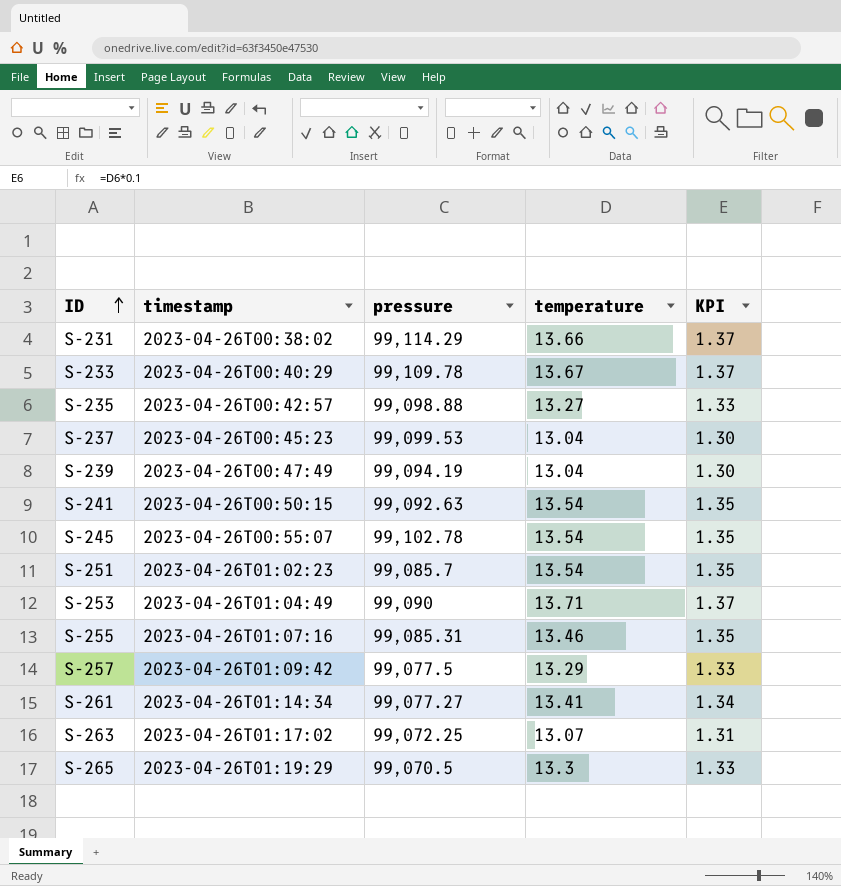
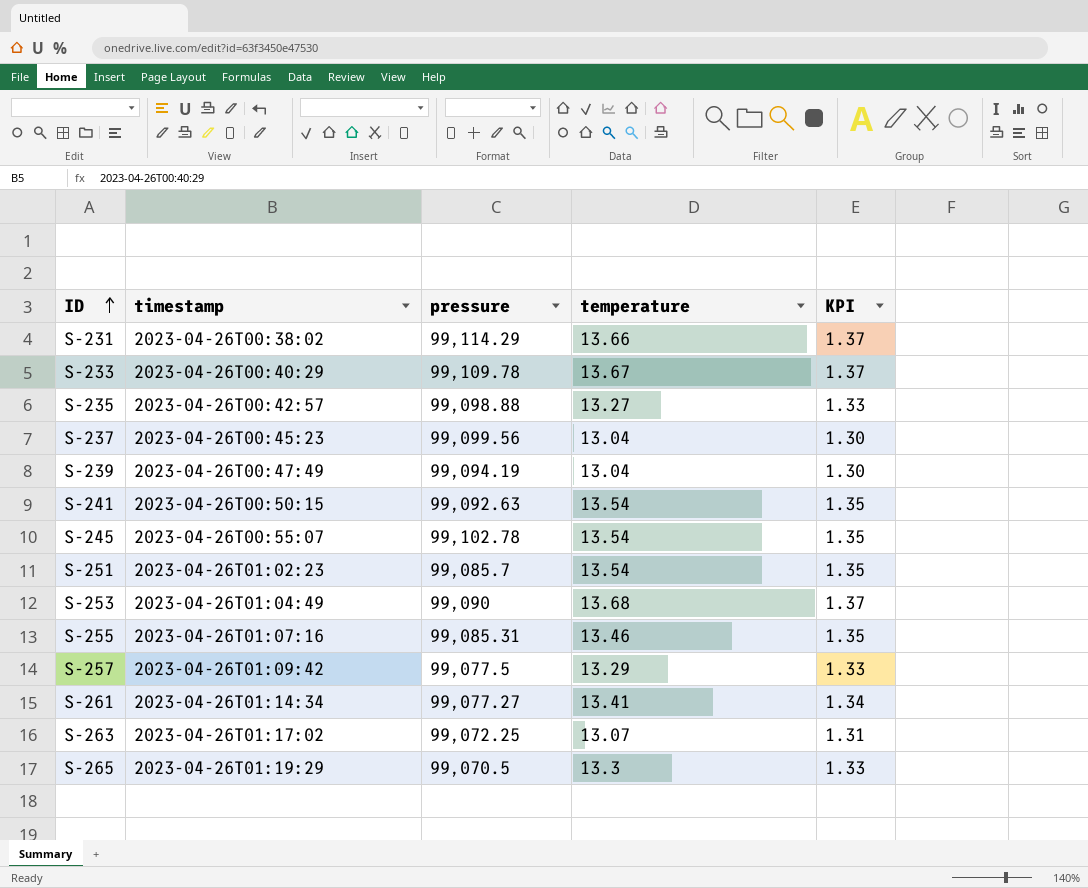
S-237 | pressure: 99,099.53 -> 99,099.56
S-253 | temperature: 13.71 -> 13.68

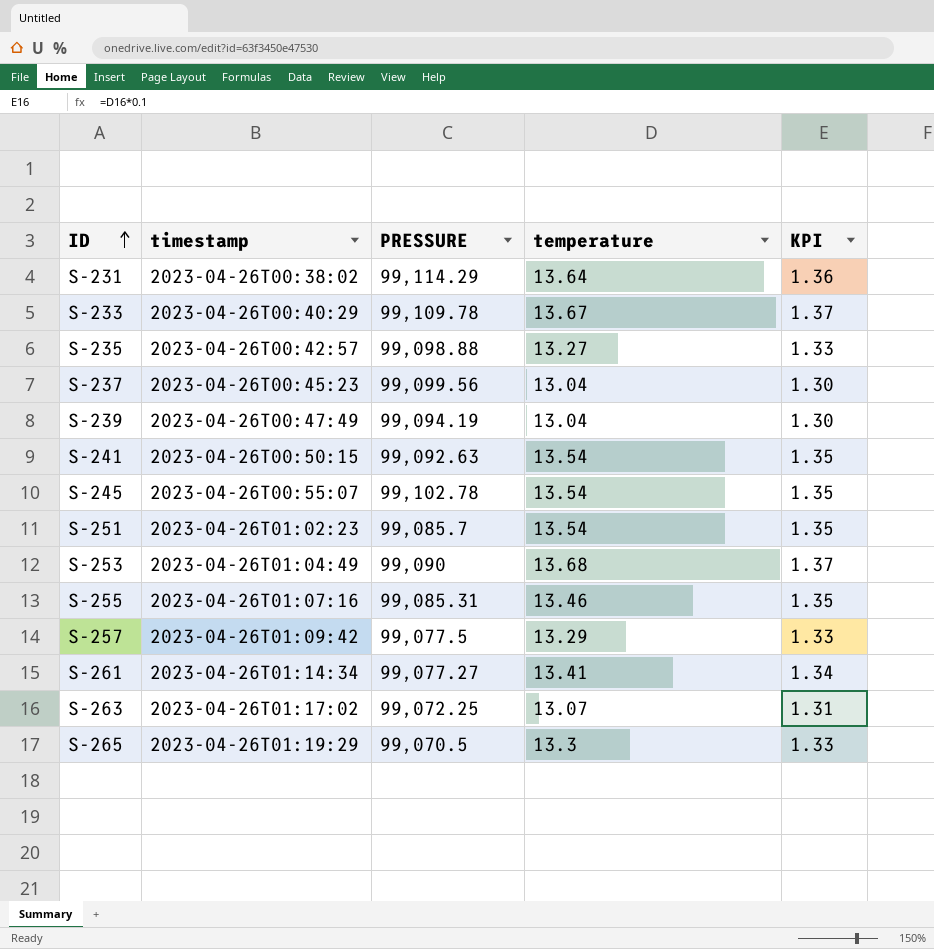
column name: pressure -> PRESSURE
S-231 | temperature: 13.66 -> 13.64
S-231 | KPI: 1.37 -> 1.36

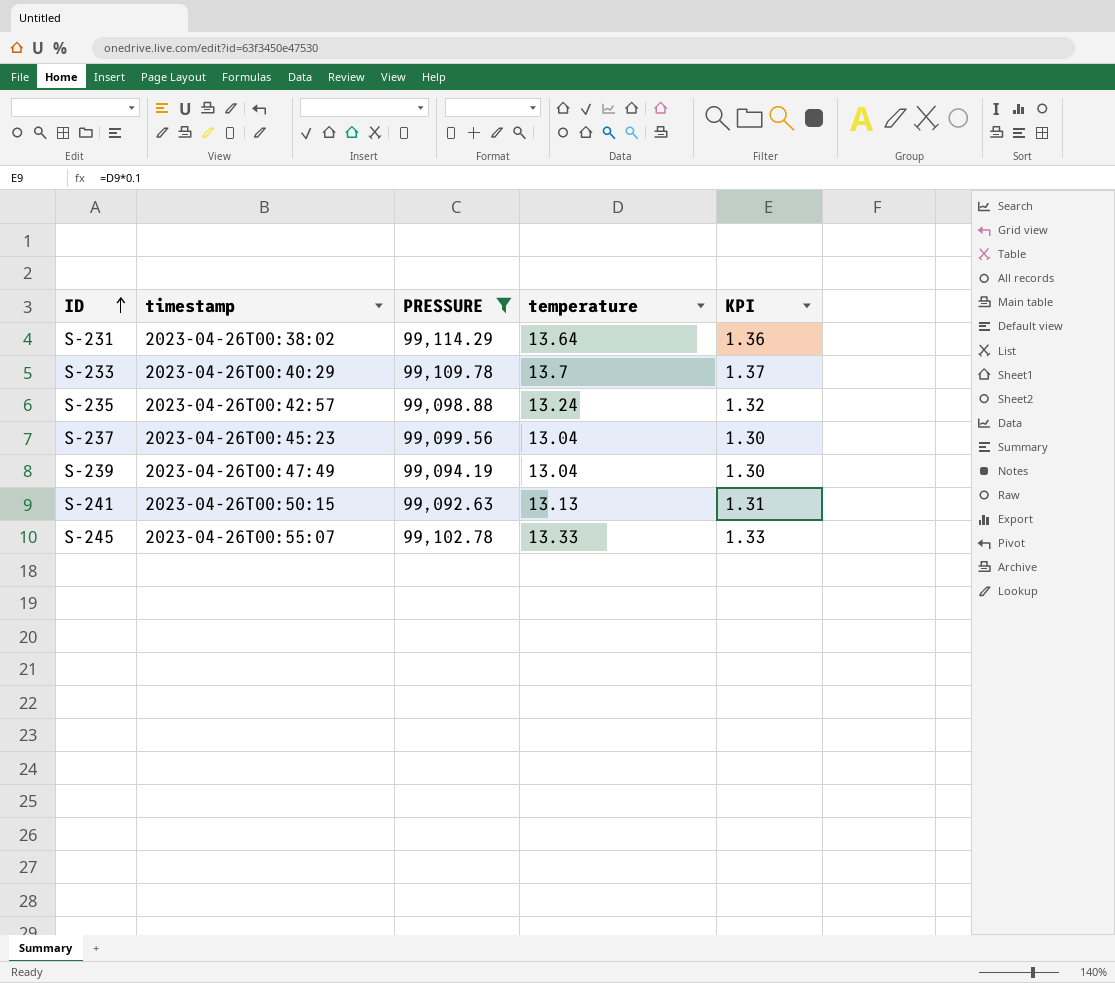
filter: none -> PRESSURE >= 99,092.63
S-233 | temperature: 13.67 -> 13.7
S-235 | temperature: 13.27 -> 13.24
S-235 | KPI: 1.33 -> 1.32
S-241 | temperature: 13.54 -> 13.13
S-241 | KPI: 1.35 -> 1.31
S-245 | temperature: 13.54 -> 13.33
S-245 | KPI: 1.35 -> 1.33

